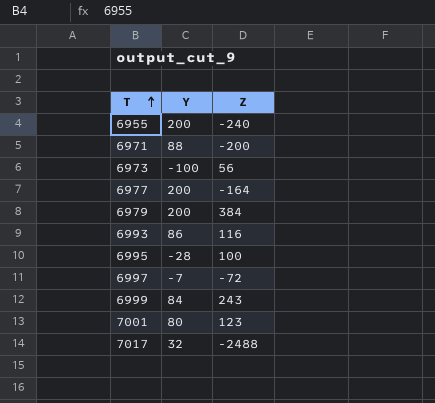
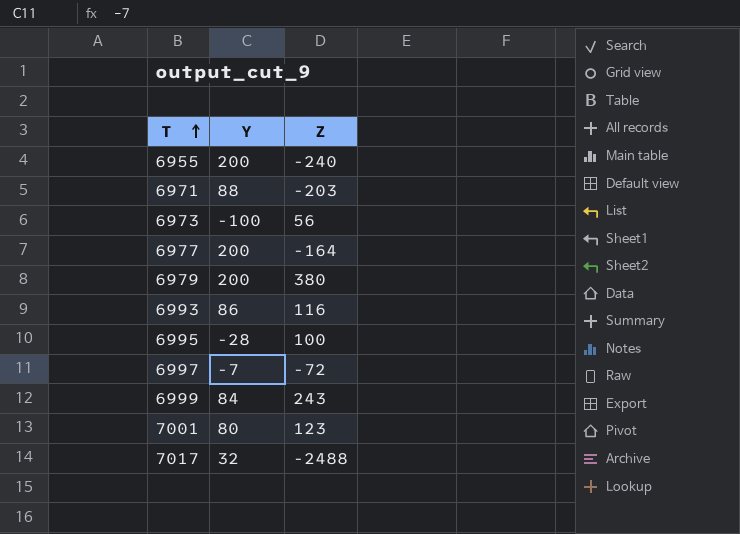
6971 | Z: -200 -> -203
6979 | Z: 384 -> 380

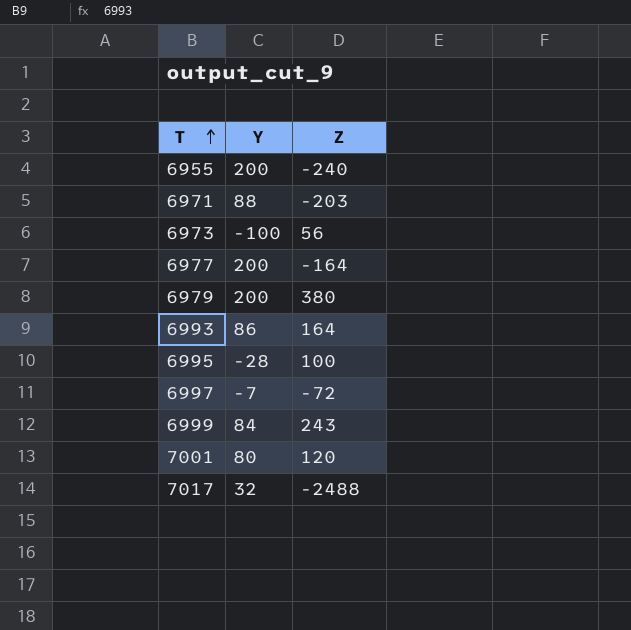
6993 | Z: 116 -> 164
7001 | Z: 123 -> 120

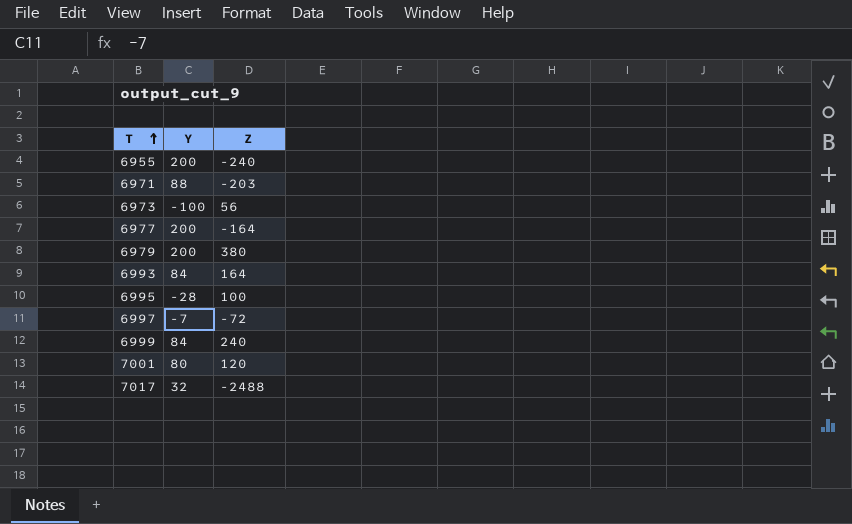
6993 | Y: 86 -> 84
6999 | Z: 243 -> 240

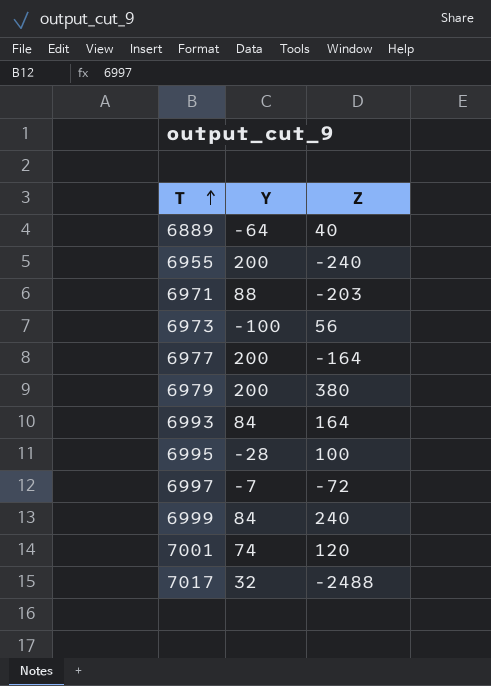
row 6889: none -> -64 | 40
7001 | Y: 80 -> 74

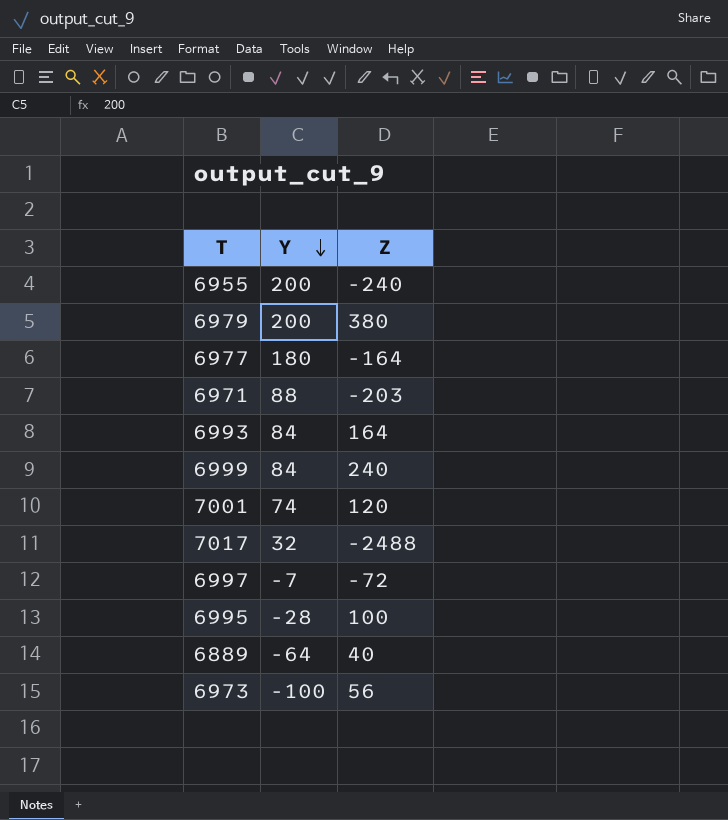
row order: T ascending -> Y descending
6977 | Y: 200 -> 180

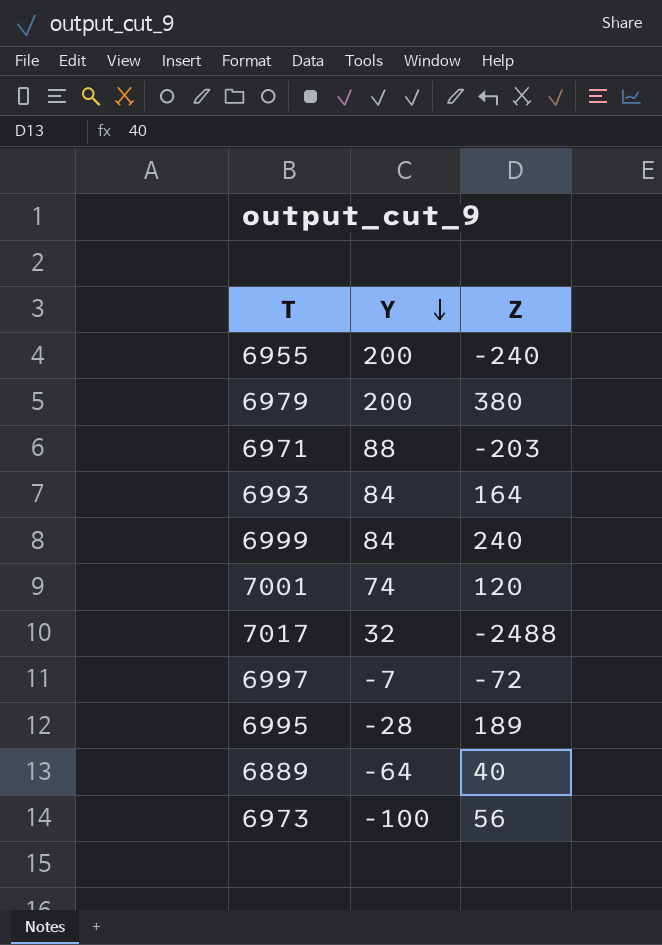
row 6977: 180 | -164 -> none
6995 | Z: 100 -> 189

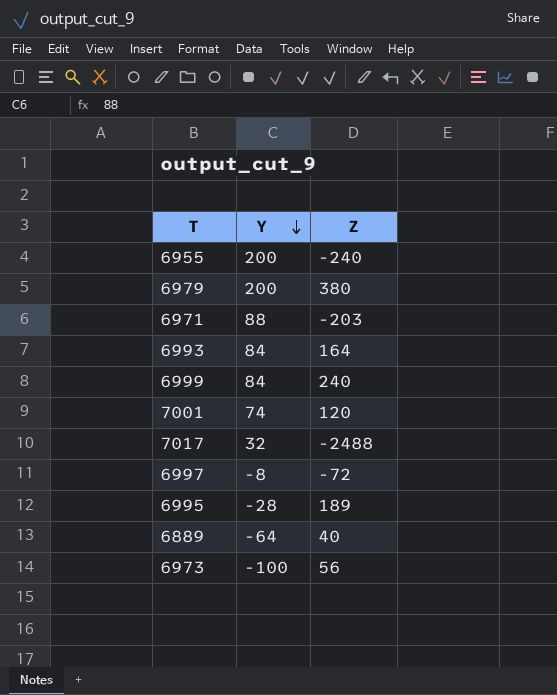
6997 | Y: -7 -> -8

